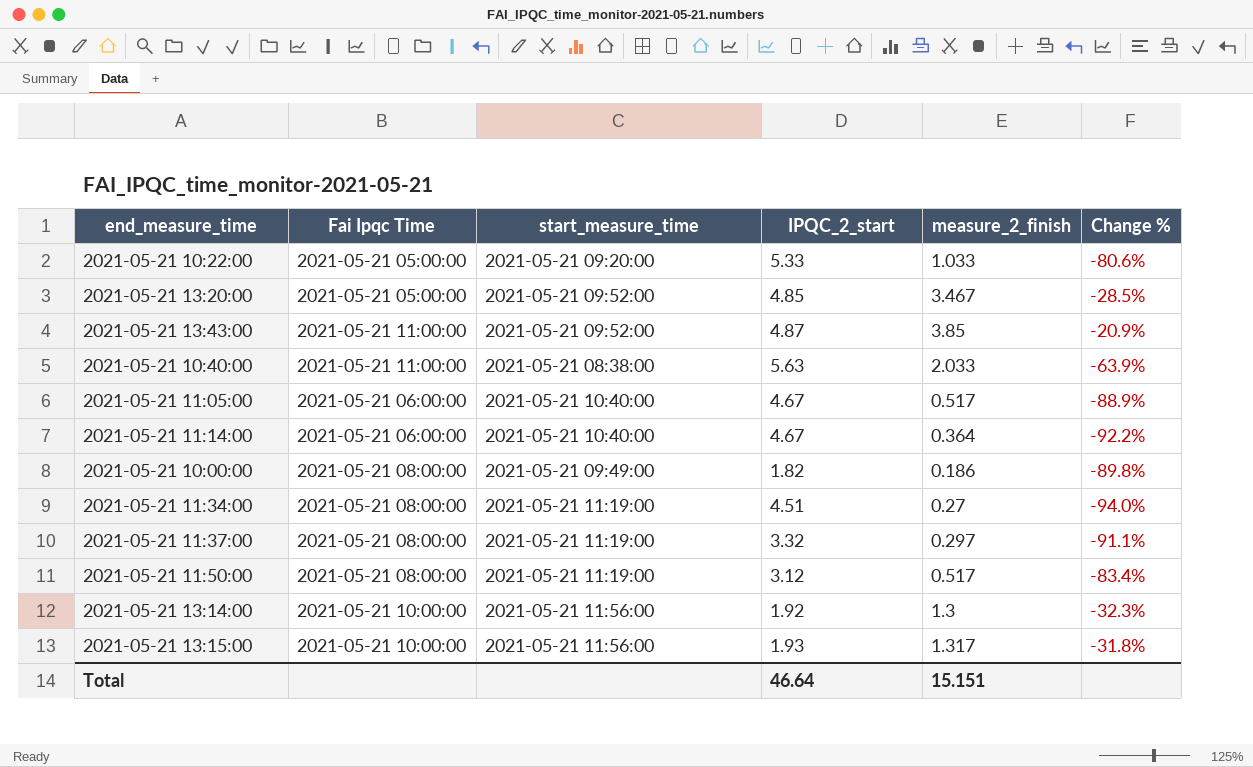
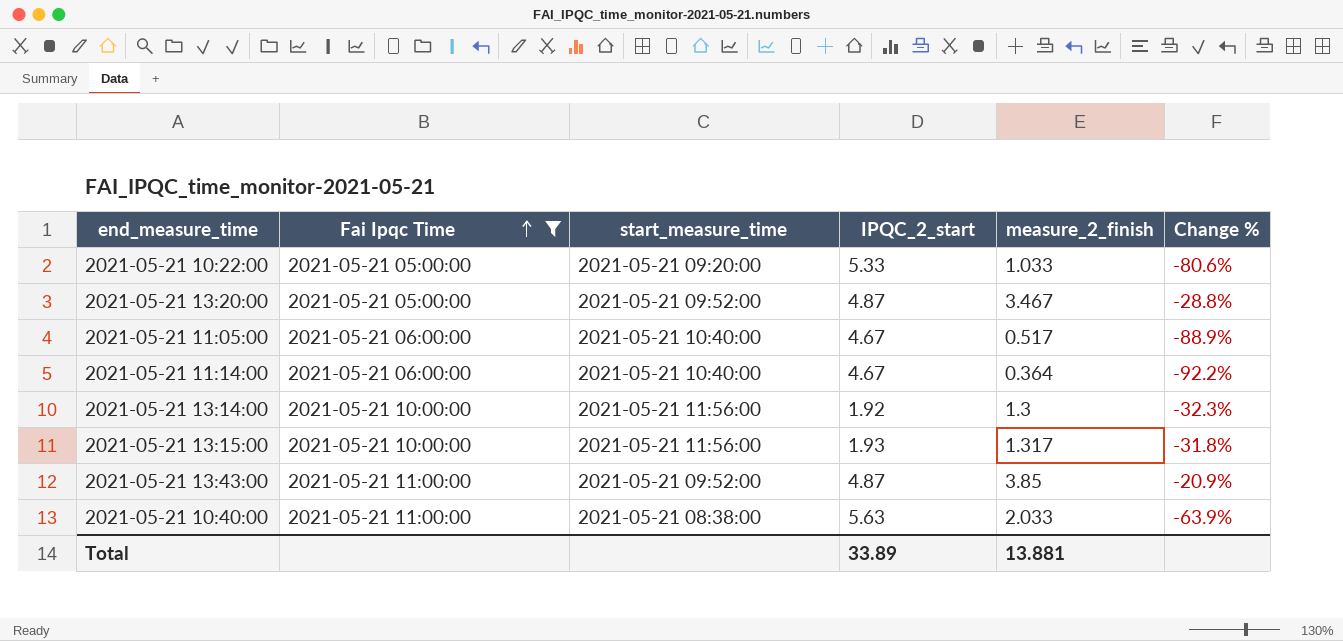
filter: none -> Fai Ipqc Time != 2021-05-21 08:00:00
row order: none -> Fai Ipqc Time ascending
2021-05-21 13:20:00 | IPQC_2_start: 4.85 -> 4.87
2021-05-21 13:20:00 | Change %: -28.5% -> -28.8%
Total | IPQC_2_start: 46.64 -> 33.89
Total | measure_2_finish: 15.151 -> 13.881

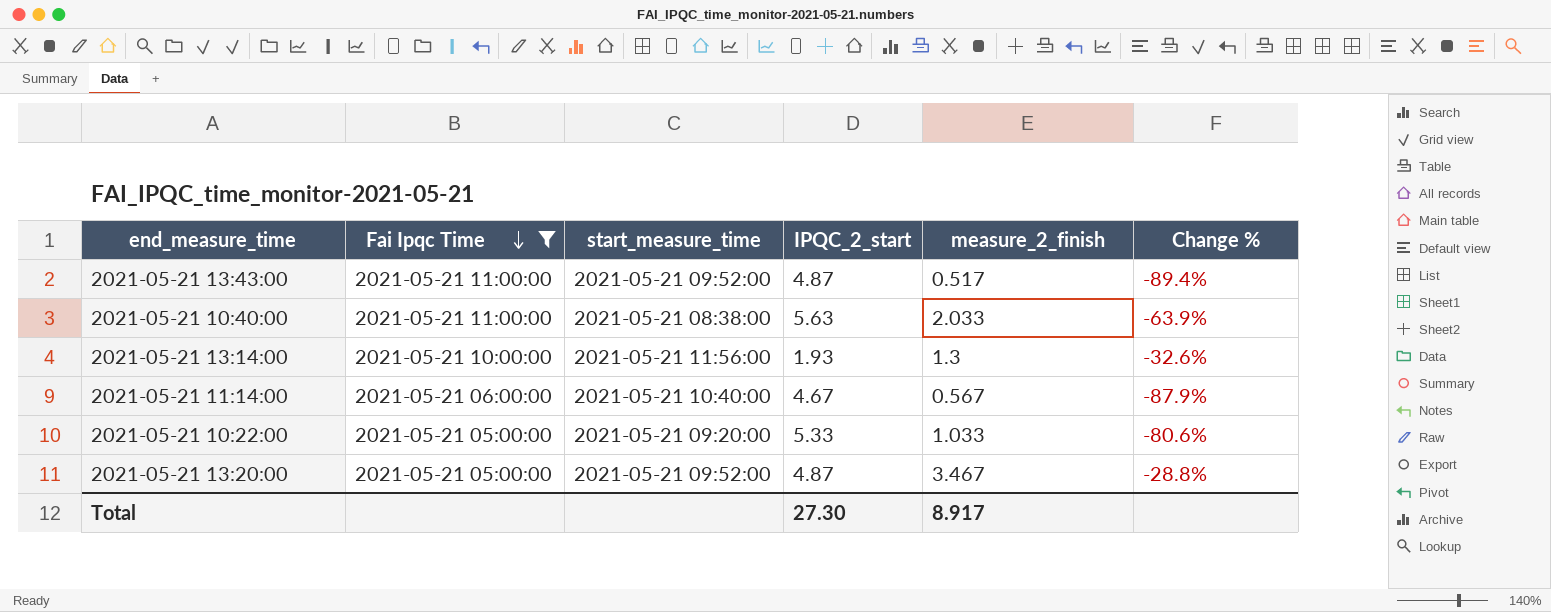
row order: Fai Ipqc Time ascending -> Fai Ipqc Time descending
row 2021-05-21 11:05:00: 2021-05-21 06:00:00 | 2021-05-21 10:40:00 | 4.67 | 0.517 | -88.9% -> none
row 2021-05-21 13:15:00: 2021-05-21 10:00:00 | 2021-05-21 11:56:00 | 1.93 | 1.317 | -31.8% -> none
2021-05-21 13:43:00 | measure_2_finish: 3.85 -> 0.517
2021-05-21 13:43:00 | Change %: -20.9% -> -89.4%
2021-05-21 13:14:00 | IPQC_2_start: 1.92 -> 1.93
2021-05-21 13:14:00 | Change %: -32.3% -> -32.6%
2021-05-21 11:14:00 | measure_2_finish: 0.364 -> 0.567
2021-05-21 11:14:00 | Change %: -92.2% -> -87.9%
Total | IPQC_2_start: 33.89 -> 27.30
Total | measure_2_finish: 13.881 -> 8.917

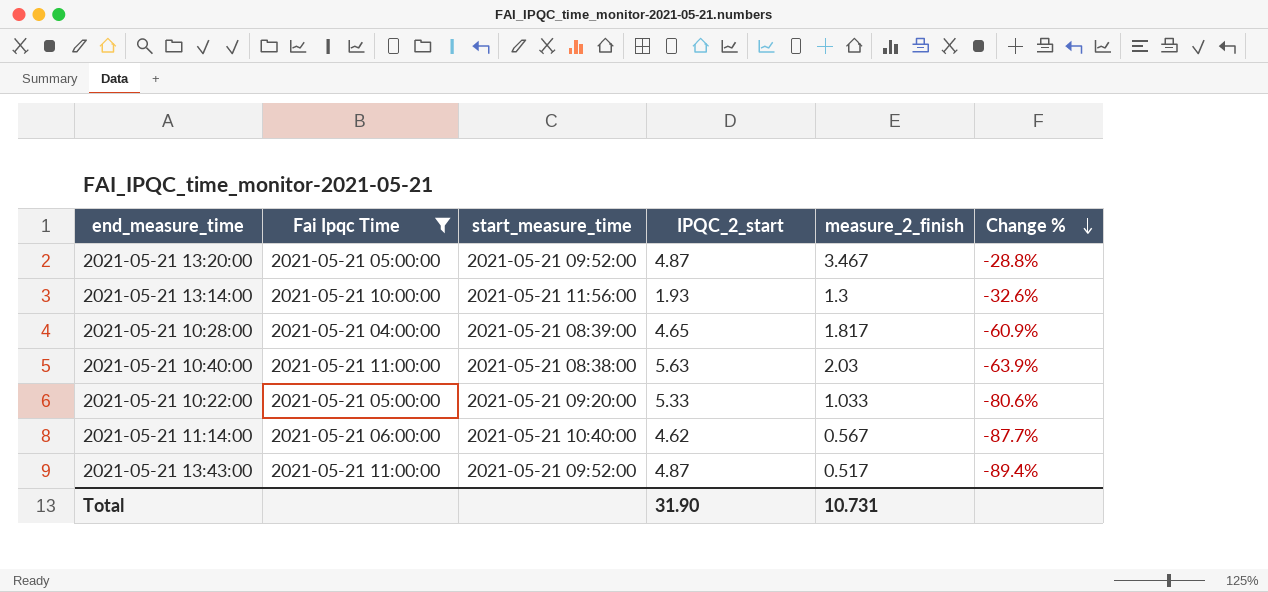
row order: Fai Ipqc Time descending -> Change % descending
row 2021-05-21 10:28:00: none -> 2021-05-21 04:00:00 | 2021-05-21 08:39:00 | 4.65 | 1.817 | -60.9%
2021-05-21 10:40:00 | measure_2_finish: 2.033 -> 2.03
2021-05-21 11:14:00 | IPQC_2_start: 4.67 -> 4.62
2021-05-21 11:14:00 | Change %: -87.9% -> -87.7%
Total | IPQC_2_start: 27.30 -> 31.90
Total | measure_2_finish: 8.917 -> 10.731

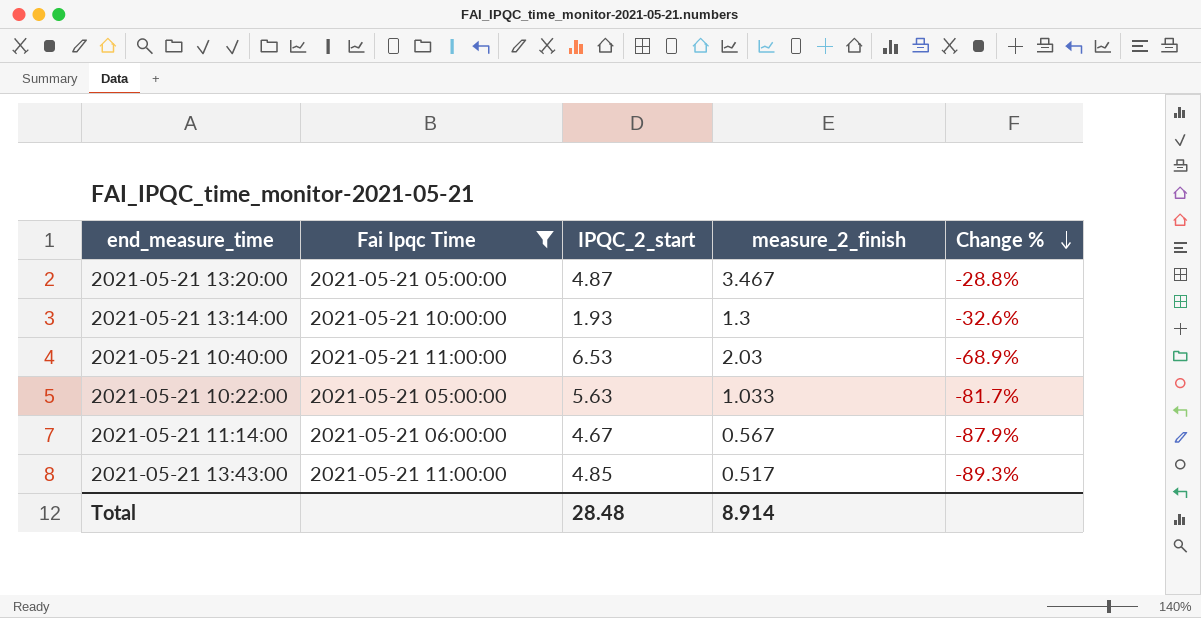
column start_measure_time | position: 3 -> none
row 2021-05-21 10:28:00: 2021-05-21 04:00:00 | 2021-05-21 08:39:00 | 4.65 | 1.817 | -60.9% -> none
2021-05-21 10:40:00 | IPQC_2_start: 5.63 -> 6.53
2021-05-21 10:40:00 | Change %: -63.9% -> -68.9%
2021-05-21 10:22:00 | IPQC_2_start: 5.33 -> 5.63
2021-05-21 10:22:00 | Change %: -80.6% -> -81.7%
2021-05-21 11:14:00 | IPQC_2_start: 4.62 -> 4.67
2021-05-21 11:14:00 | Change %: -87.7% -> -87.9%
2021-05-21 13:43:00 | IPQC_2_start: 4.87 -> 4.85
2021-05-21 13:43:00 | Change %: -89.4% -> -89.3%
Total | IPQC_2_start: 31.90 -> 28.48
Total | measure_2_finish: 10.731 -> 8.914

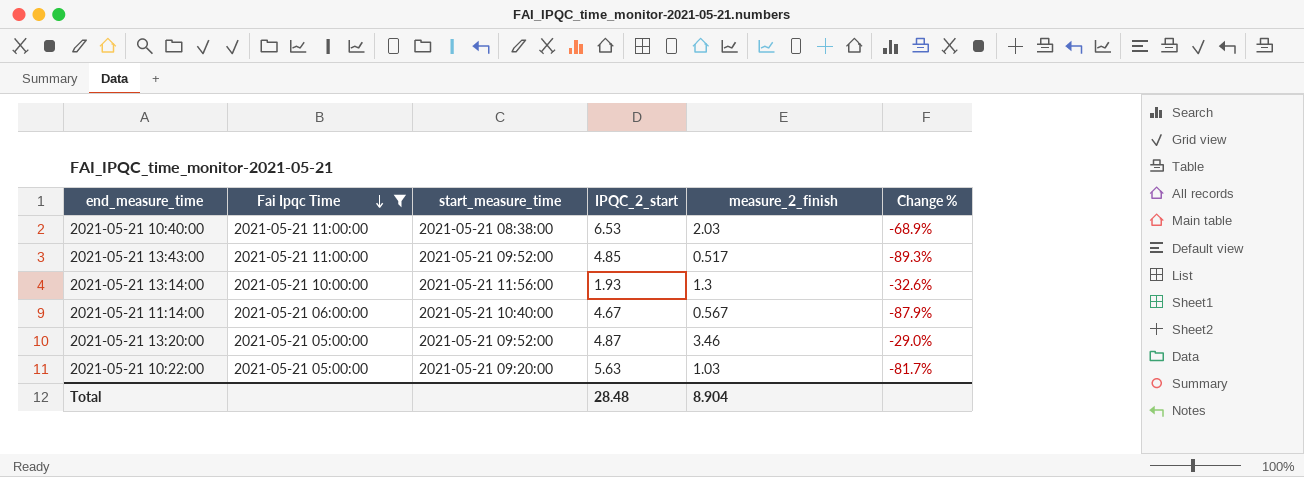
row order: Change % descending -> Fai Ipqc Time descending
column start_measure_time | position: none -> 3
2021-05-21 13:20:00 | measure_2_finish: 3.467 -> 3.46
2021-05-21 13:20:00 | Change %: -28.8% -> -29.0%
2021-05-21 10:22:00 | measure_2_finish: 1.033 -> 1.03
Total | measure_2_finish: 8.914 -> 8.904

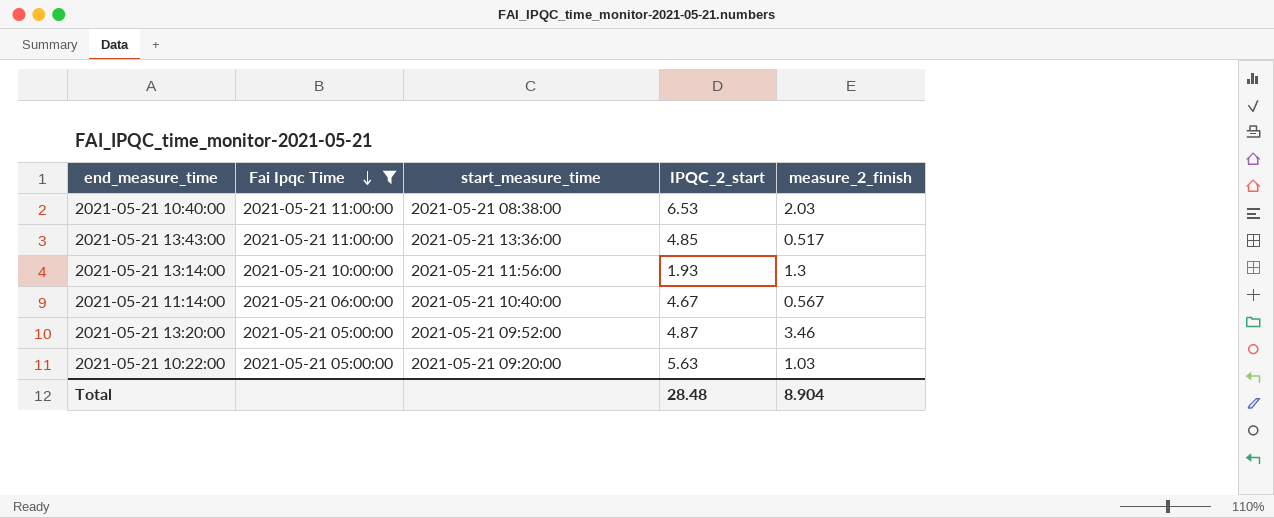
column Change % | formula: ([measure_2_finish] - [IPQC_2_start]) / [IPQC_2_start] -> none
2021-05-21 13:43:00 | start_measure_time: 2021-05-21 09:52:00 -> 2021-05-21 13:36:00

